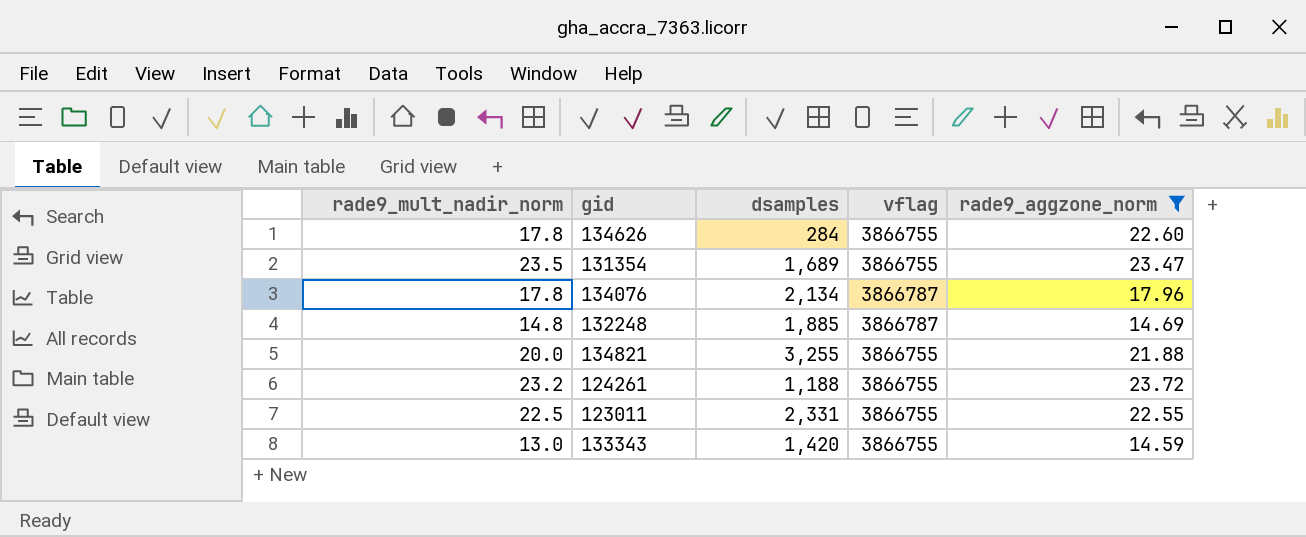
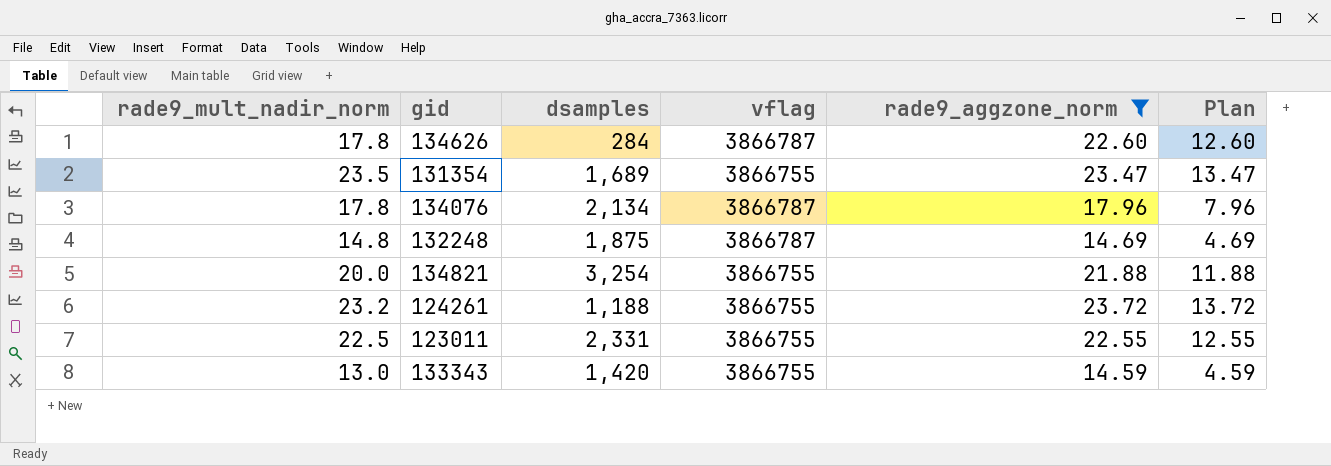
column Plan | formula: none -> [rade9_aggzone_norm] - 10
134626 | vflag: 3866755 -> 3866787
132248 | dsamples: 1,885 -> 1,875
134821 | dsamples: 3,255 -> 3,254

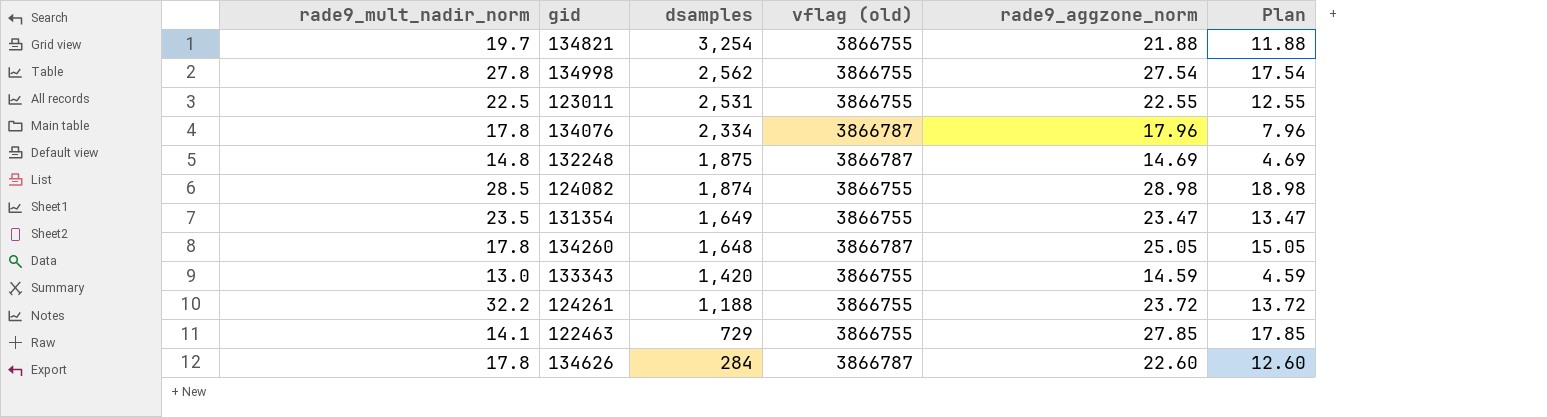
filter: rade9_aggzone_norm <= 23.72 -> none
row order: none -> dsamples descending
column name: vflag -> vflag (old)
134821 | rade9_mult_nadir_norm: 20.0 -> 19.7
123011 | dsamples: 2,331 -> 2,531
134076 | dsamples: 2,134 -> 2,334
131354 | dsamples: 1,689 -> 1,649
124261 | rade9_mult_nadir_norm: 23.2 -> 32.2

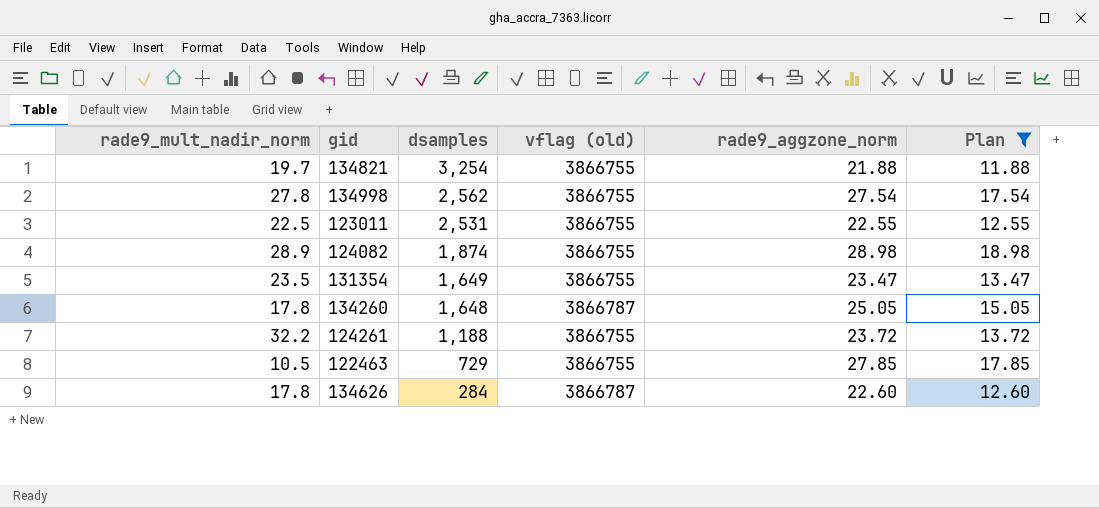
filter: none -> Plan >= 11.88
124082 | rade9_mult_nadir_norm: 28.5 -> 28.9
122463 | rade9_mult_nadir_norm: 14.1 -> 10.5

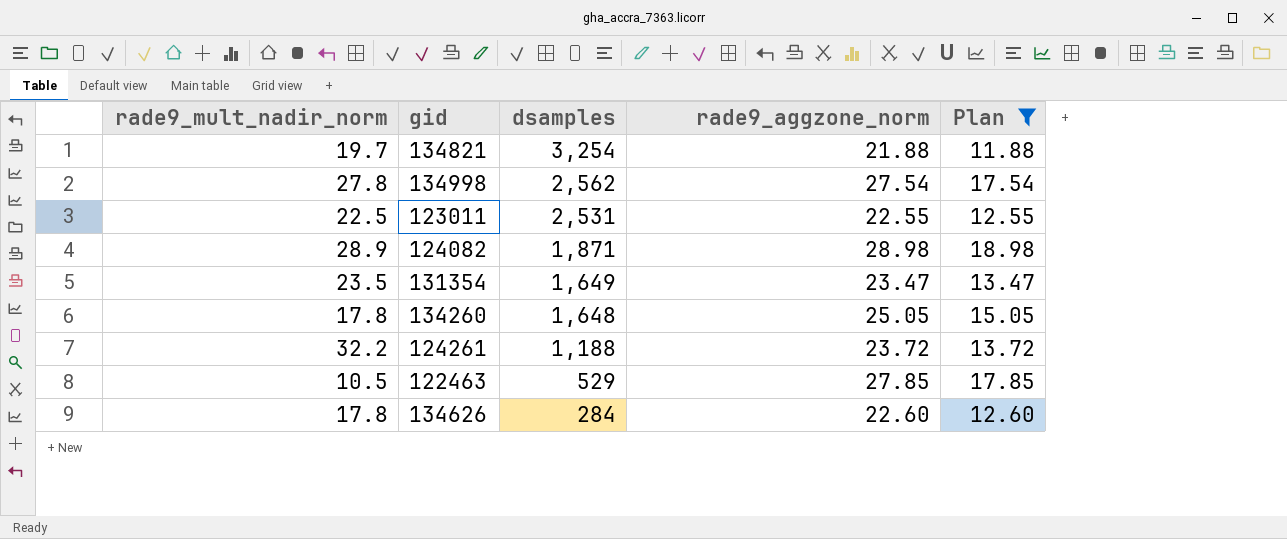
column vflag (old) | position: 4 -> none
124082 | dsamples: 1,874 -> 1,871
122463 | dsamples: 729 -> 529

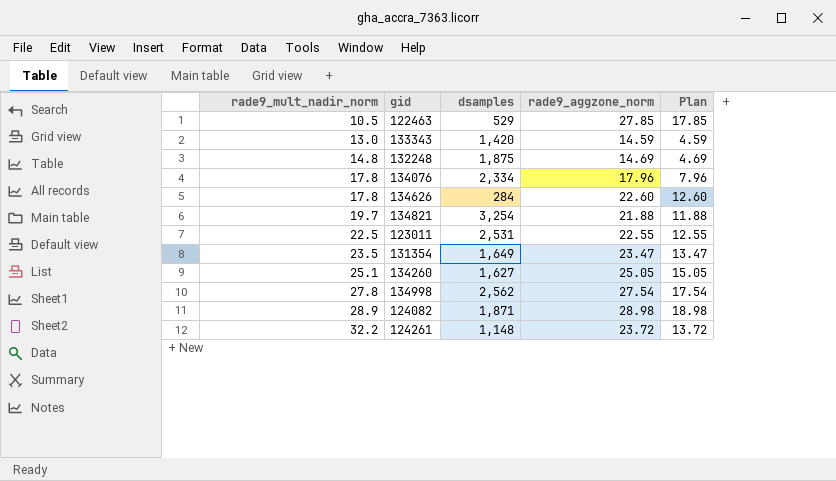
filter: Plan >= 11.88 -> none
row order: dsamples descending -> rade9_mult_nadir_norm ascending
134260 | rade9_mult_nadir_norm: 17.8 -> 25.1
134260 | dsamples: 1,648 -> 1,627
124261 | dsamples: 1,188 -> 1,148

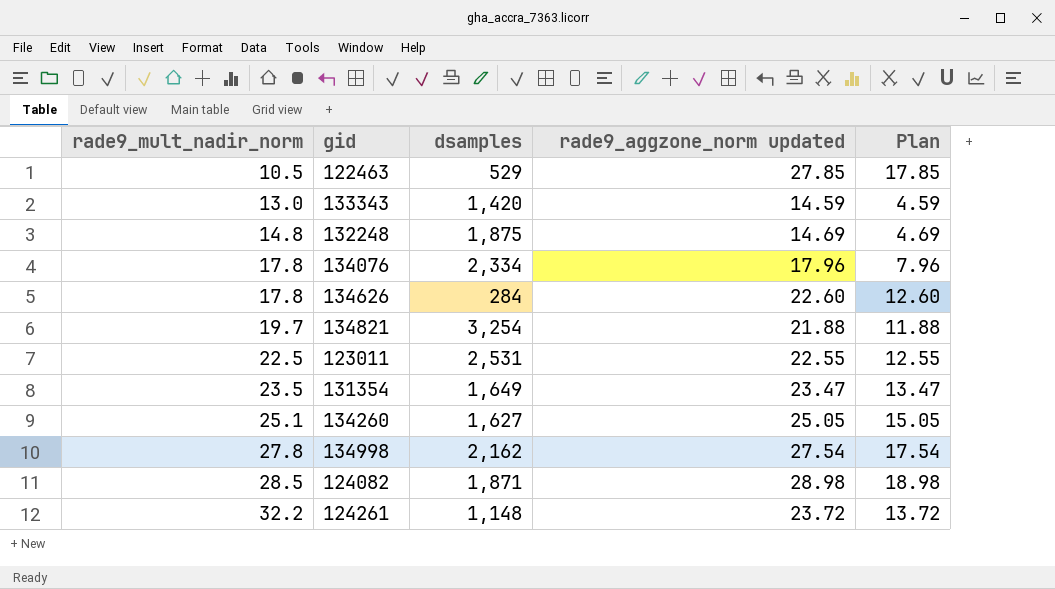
column name: rade9_aggzone_norm -> rade9_aggzone_norm updated
134998 | dsamples: 2,562 -> 2,162
124082 | rade9_mult_nadir_norm: 28.9 -> 28.5

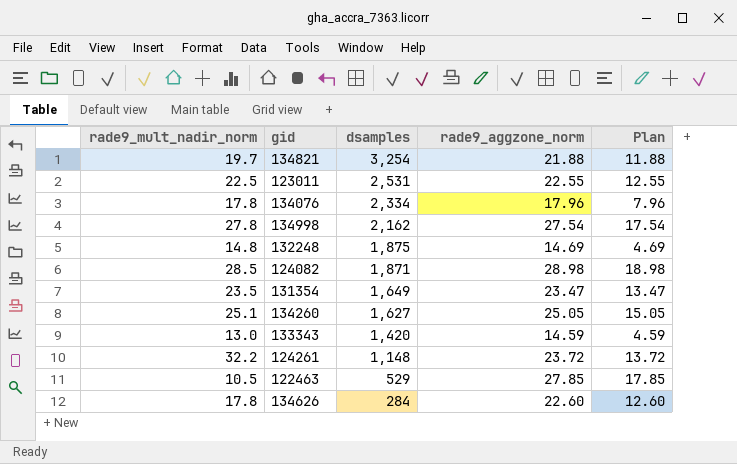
row order: rade9_mult_nadir_norm ascending -> dsamples descending
column name: rade9_aggzone_norm updated -> rade9_aggzone_norm

